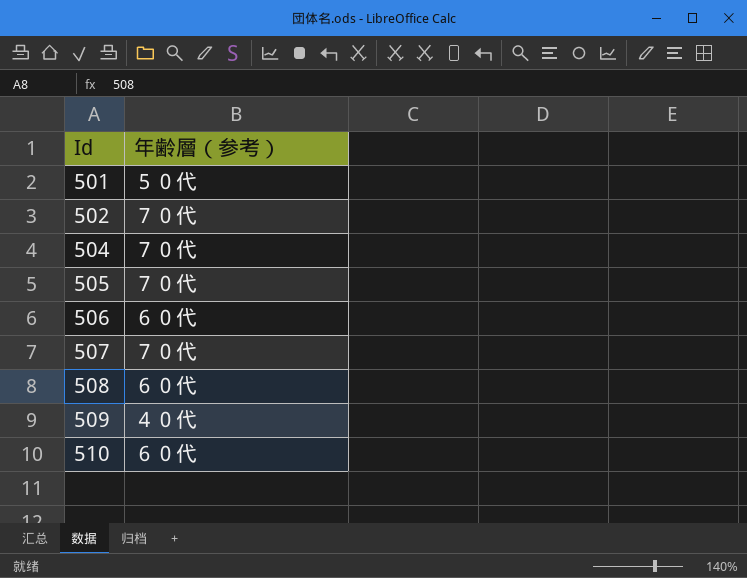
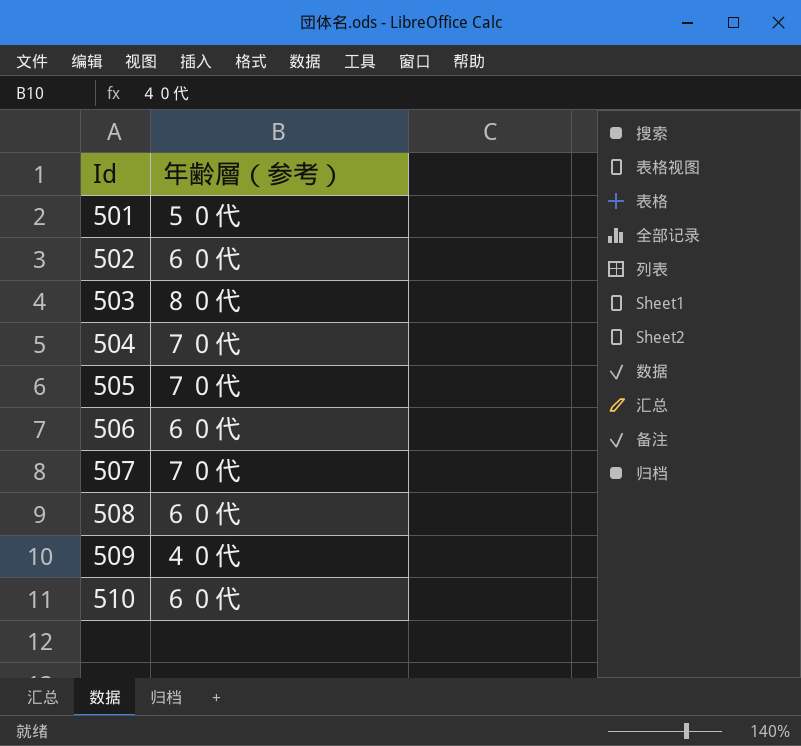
502 | 年齢層（参考）: ７０代 -> ６０代
row 503: none -> ８０代

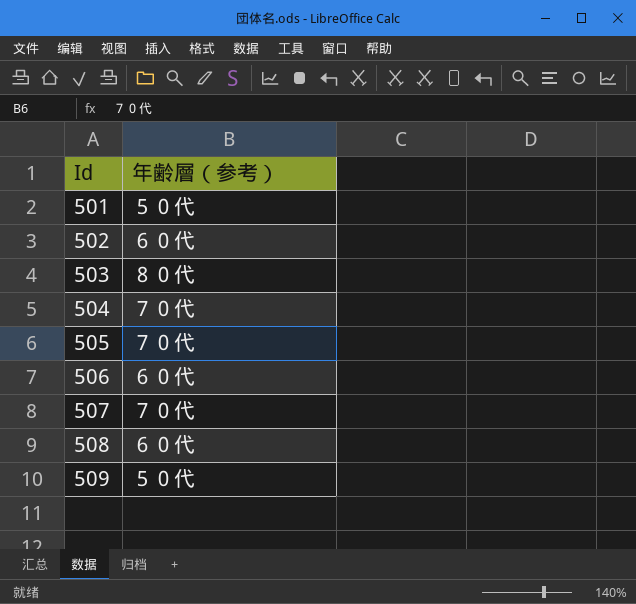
row 510: ６０代 -> none
509 | 年齢層（参考）: ４０代 -> ５０代

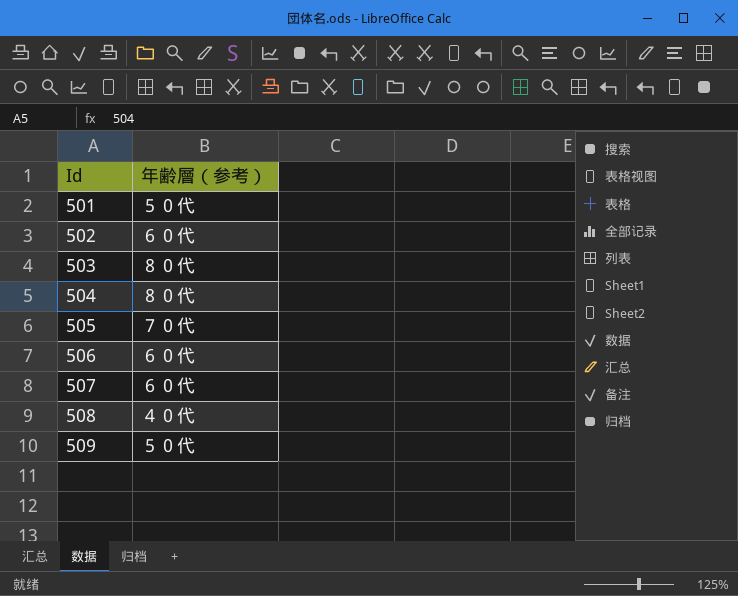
504 | 年齢層（参考）: ７０代 -> ８０代
507 | 年齢層（参考）: ７０代 -> ６０代
508 | 年齢層（参考）: ６０代 -> ４０代

